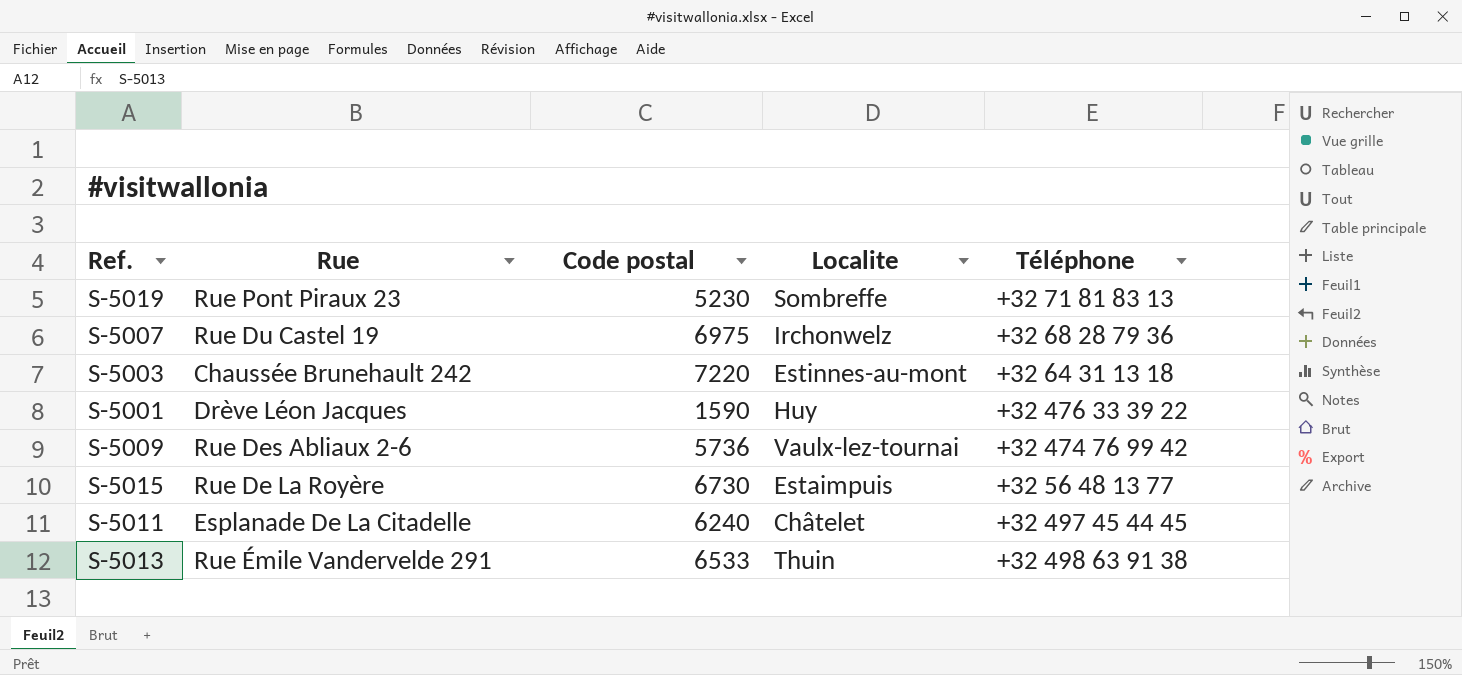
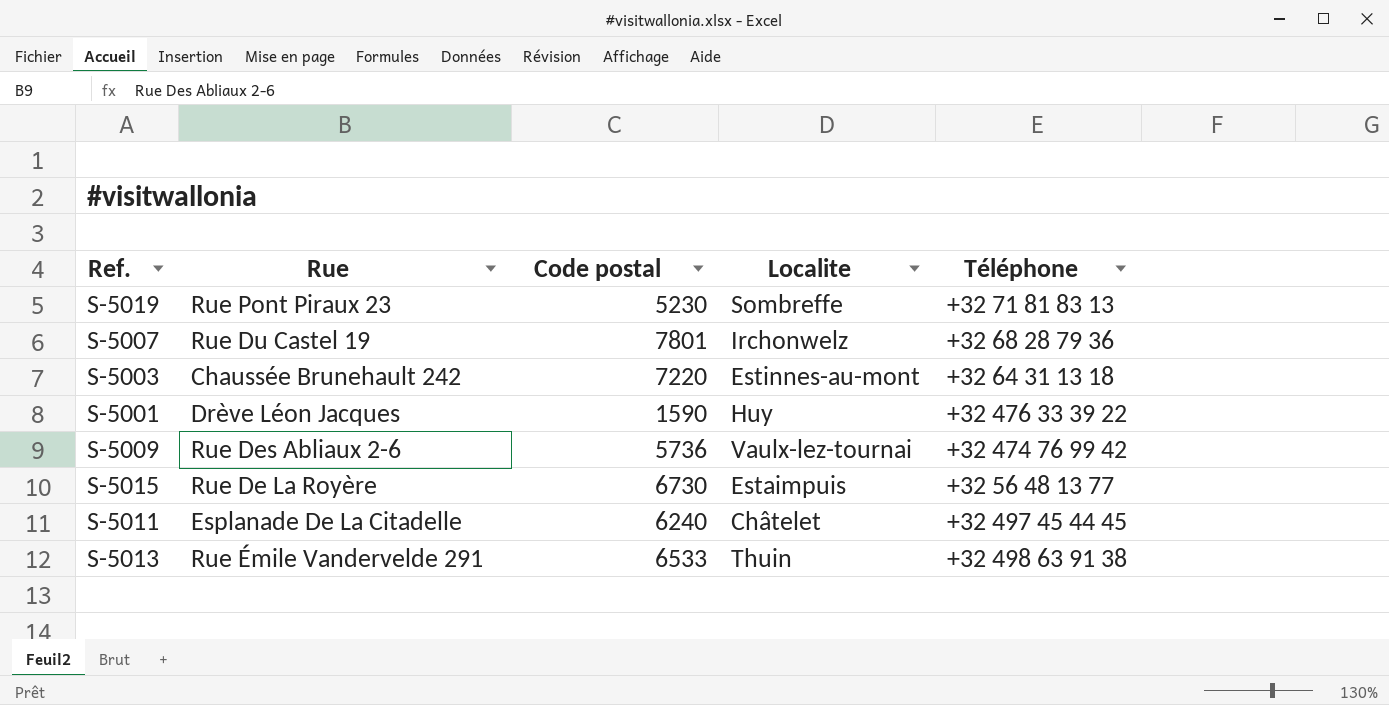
S-5007 | Code postal: 6975 -> 7801

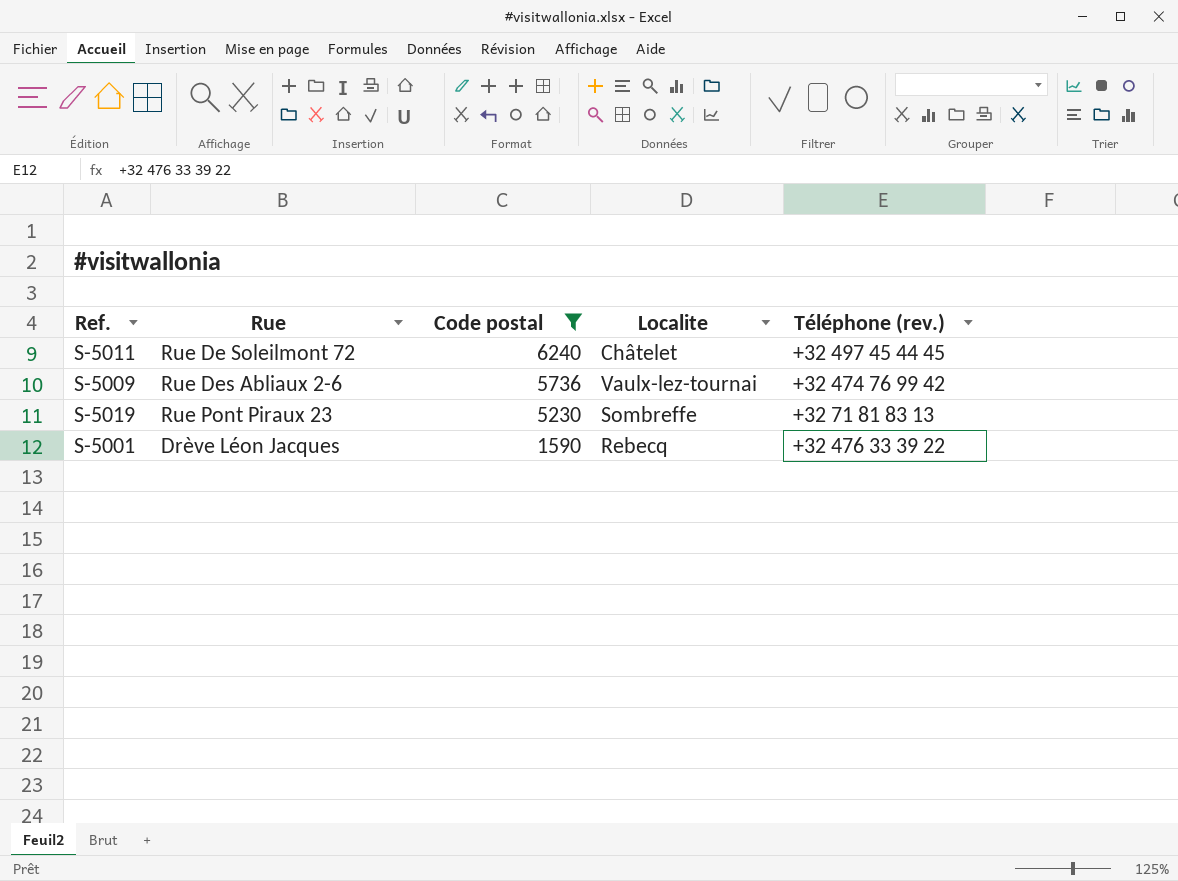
filter: none -> Code postal <= 6240
row order: none -> Code postal descending
column name: Téléphone -> Téléphone (rev.)
S-5011 | Rue: Esplanade De La Citadelle -> Rue De Soleilmont 72
S-5001 | Localite: Huy -> Rebecq

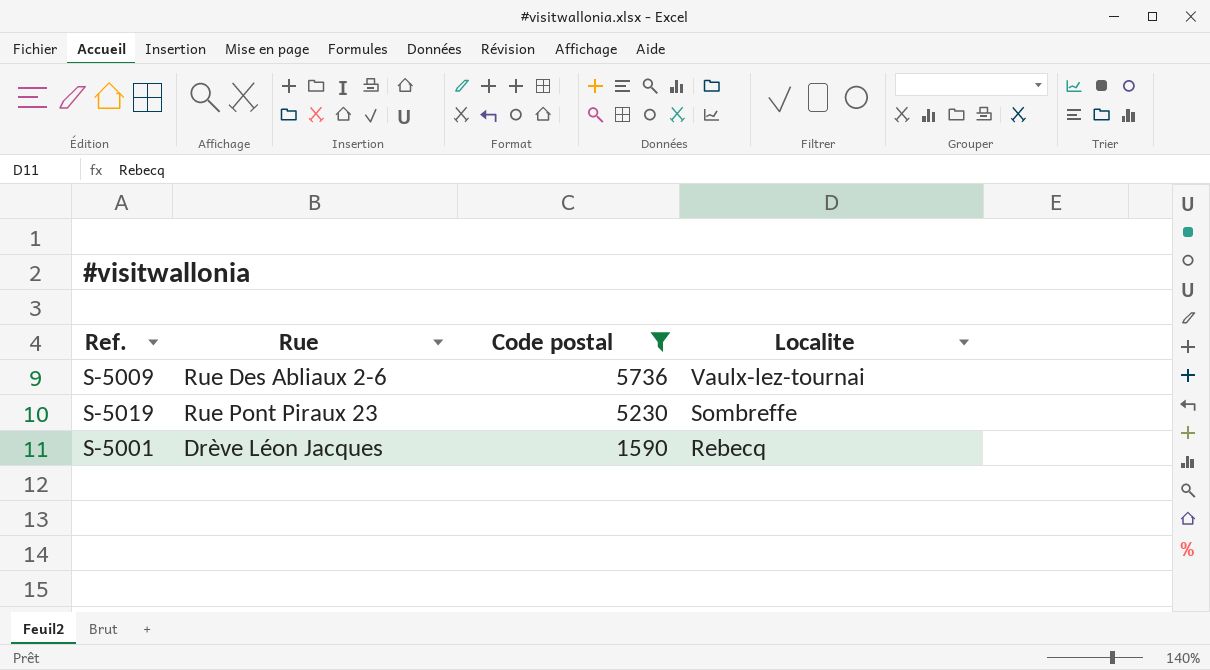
column Téléphone (rev.) | position: 5 -> none
row S-5011: Rue De Soleilmont 72 | 6240 | Châtelet | +32 497 45 44 45 -> none

